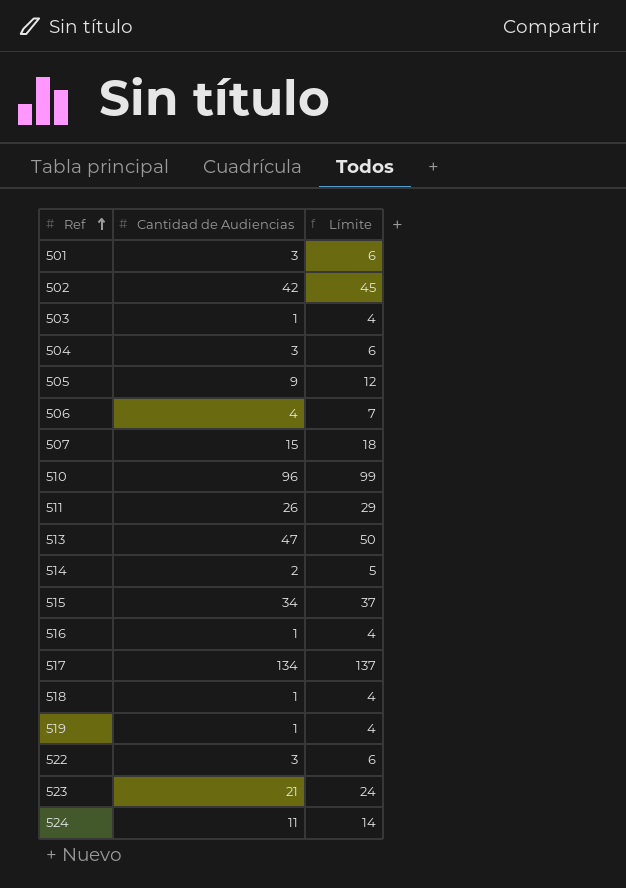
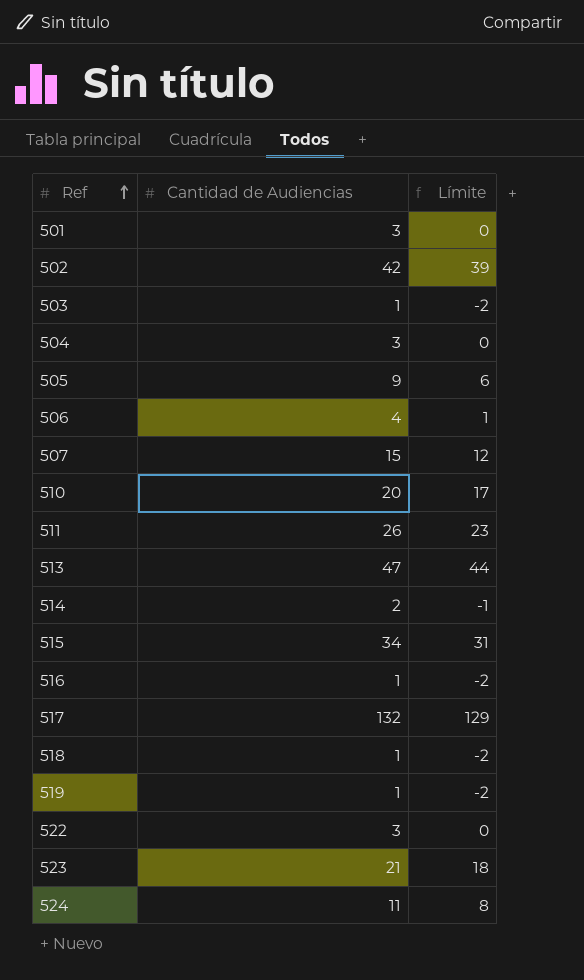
column Límite | formula: [Cantidad de Audiencias] + 3 -> [Cantidad de Audiencias] - 3
510 | Cantidad de Audiencias: 96 -> 20
517 | Cantidad de Audiencias: 134 -> 132

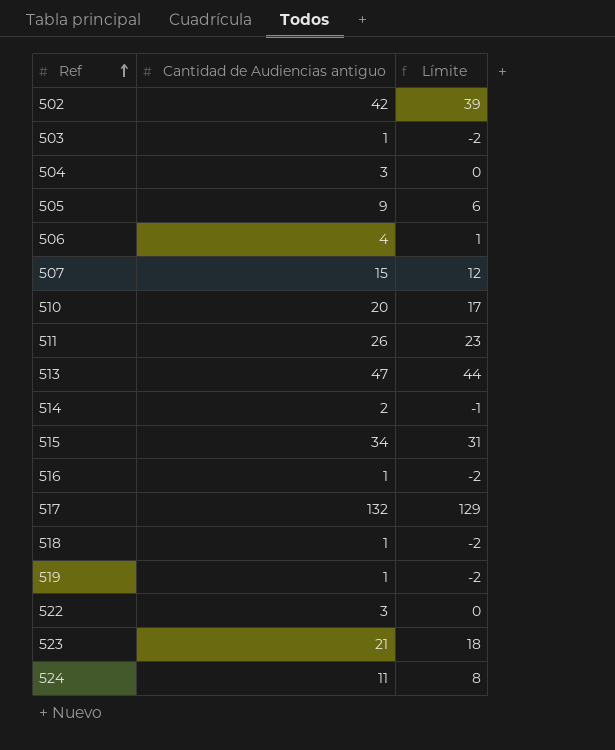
column name: Cantidad de Audiencias -> Cantidad de Audiencias antiguo
row 501: 3 | 0 -> none

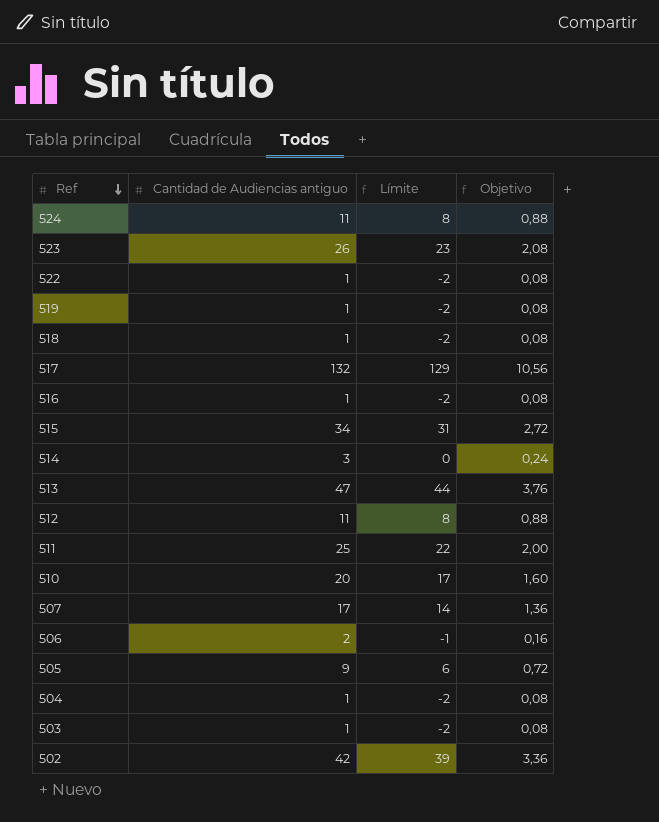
row order: Ref ascending -> Ref descending
column Objetivo | formula: none -> [Cantidad de Audiencias antiguo] * 0,08
523 | Cantidad de Audiencias antiguo: 21 -> 26
523 | Límite: 18 -> 23
522 | Cantidad de Audiencias antiguo: 3 -> 1
522 | Límite: 0 -> -2
514 | Cantidad de Audiencias antiguo: 2 -> 3
514 | Límite: -1 -> 0
row 512: none -> 11 | 8 | 0,88
511 | Cantidad de Audiencias antiguo: 26 -> 25
511 | Límite: 23 -> 22
507 | Cantidad de Audiencias antiguo: 15 -> 17
507 | Límite: 12 -> 14
506 | Cantidad de Audiencias antiguo: 4 -> 2
506 | Límite: 1 -> -1
504 | Cantidad de Audiencias antiguo: 3 -> 1
504 | Límite: 0 -> -2

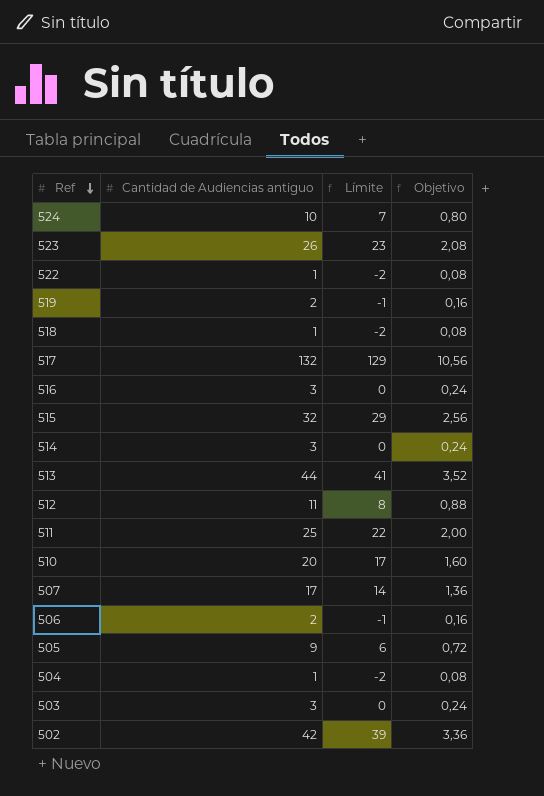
524 | Cantidad de Audiencias antiguo: 11 -> 10
524 | Límite: 8 -> 7
524 | Objetivo: 0,88 -> 0,80
519 | Cantidad de Audiencias antiguo: 1 -> 2
519 | Límite: -2 -> -1
519 | Objetivo: 0,08 -> 0,16
516 | Cantidad de Audiencias antiguo: 1 -> 3
516 | Límite: -2 -> 0
516 | Objetivo: 0,08 -> 0,24
515 | Cantidad de Audiencias antiguo: 34 -> 32
515 | Límite: 31 -> 29
515 | Objetivo: 2,72 -> 2,56
513 | Cantidad de Audiencias antiguo: 47 -> 44
513 | Límite: 44 -> 41
513 | Objetivo: 3,76 -> 3,52
503 | Cantidad de Audiencias antiguo: 1 -> 3
503 | Límite: -2 -> 0
503 | Objetivo: 0,08 -> 0,24

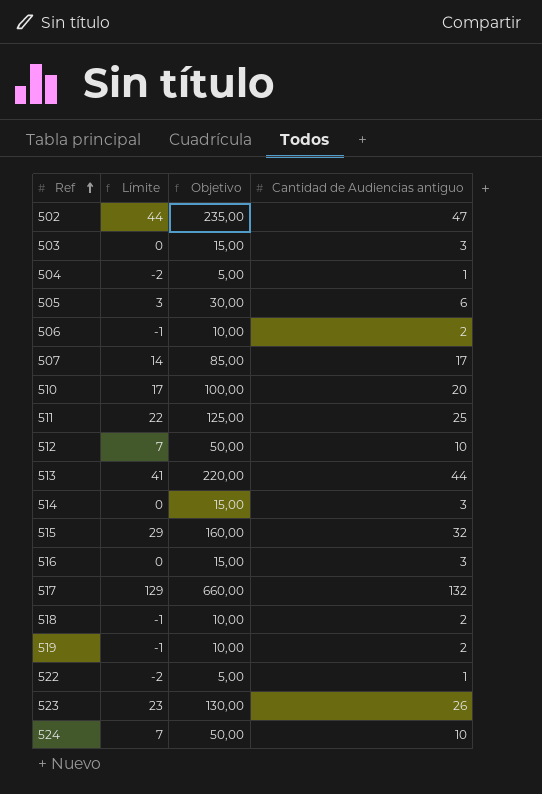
row order: Ref descending -> Ref ascending
column Objetivo | formula: [Cantidad de Audiencias antiguo] * 0,08 -> [Cantidad de Audiencias antiguo] * 5
column Cantidad de Audiencias antiguo | position: 2 -> 4
502 | Límite: 39 -> 44
502 | Cantidad de Audiencias antiguo: 42 -> 47
505 | Límite: 6 -> 3
505 | Cantidad de Audiencias antiguo: 9 -> 6
512 | Límite: 8 -> 7
512 | Cantidad de Audiencias antiguo: 11 -> 10
518 | Límite: -2 -> -1
518 | Cantidad de Audiencias antiguo: 1 -> 2

